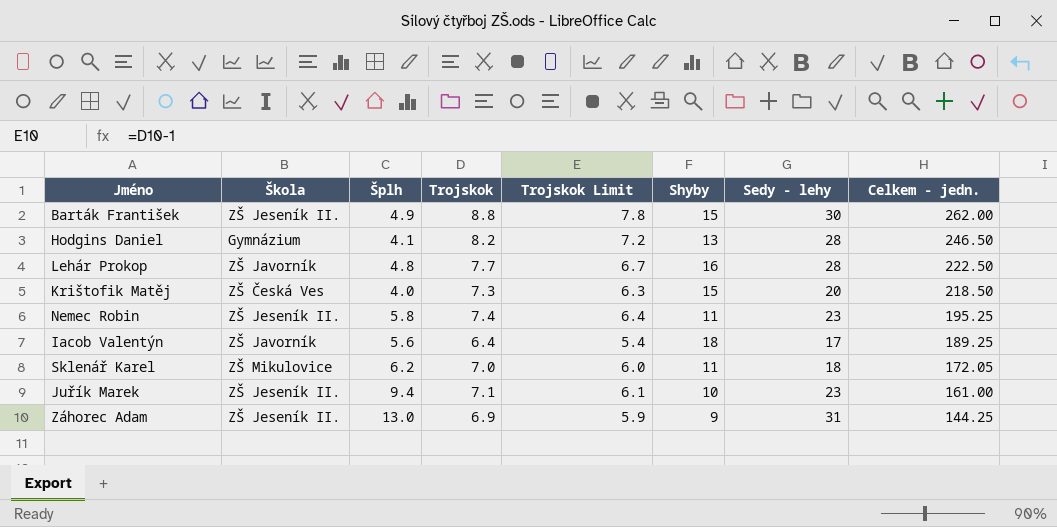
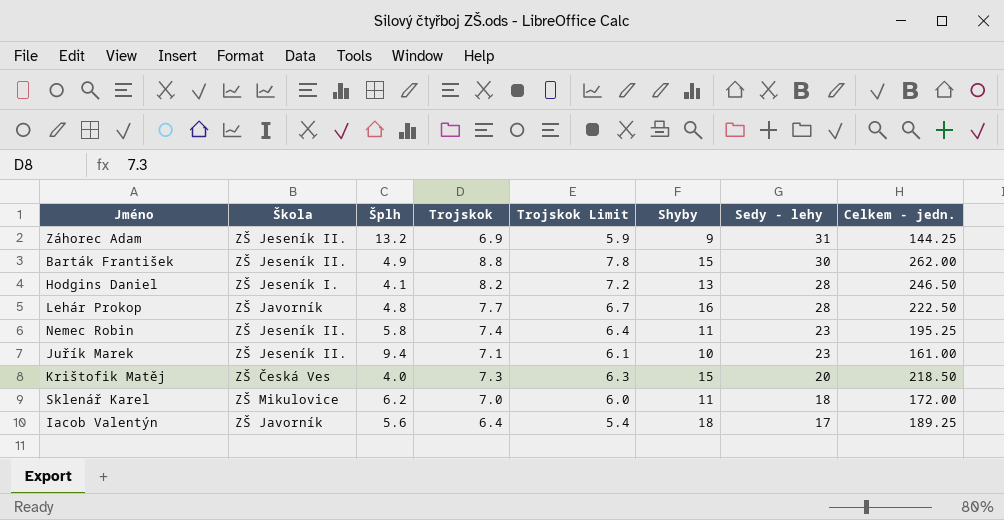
row order: Celkem - jedn. descending -> Sedy - lehy descending
Záhorec Adam | Šplh: 13.0 -> 13.2
Hodgins Daniel | Škola: Gymnázium -> ZŠ Jeseník I.
Sklenář Karel | Celkem - jedn.: 172.05 -> 172.00

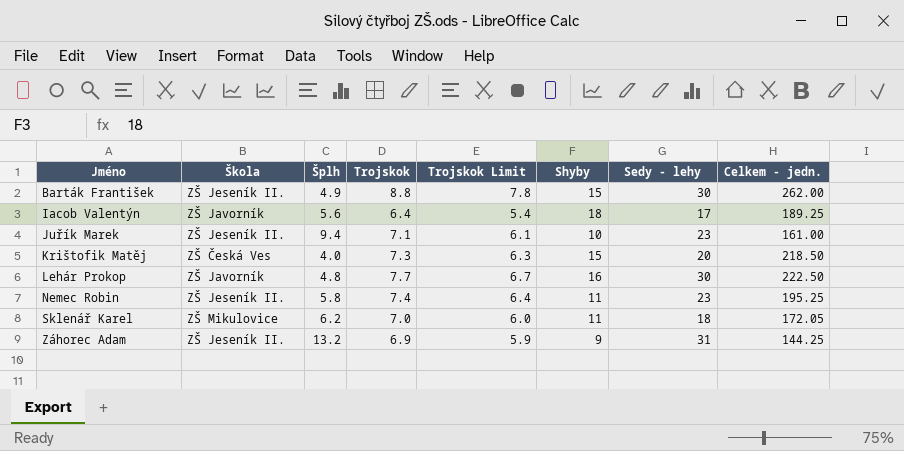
row order: Sedy - lehy descending -> Jméno ascending
row Hodgins Daniel: ZŠ Jeseník I. | 4.1 | 8.2 | 7.2 | 13 | 28 | 246.50 -> none
Lehár Prokop | Sedy - lehy: 28 -> 30
Sklenář Karel | Celkem - jedn.: 172.00 -> 172.05

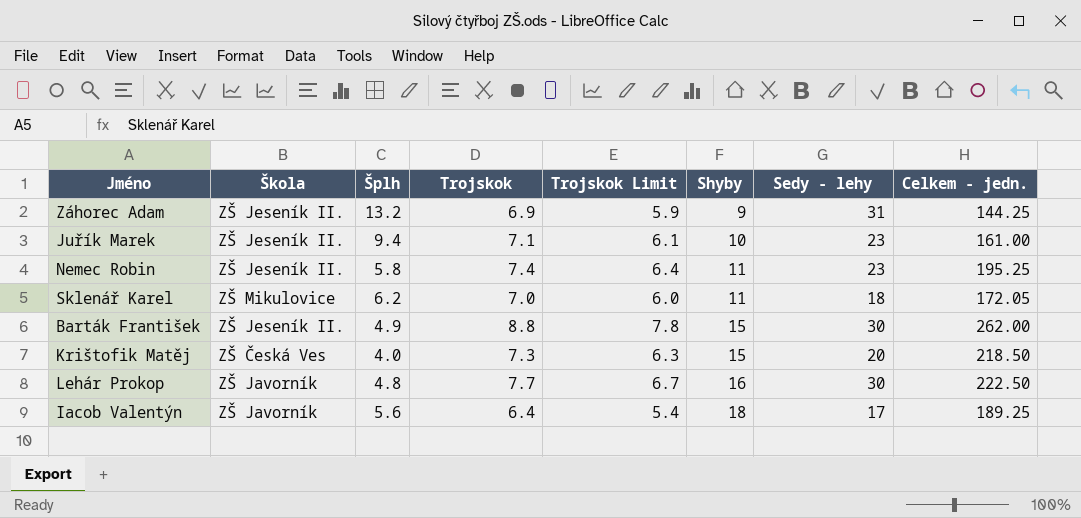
row order: Jméno ascending -> Shyby ascending

